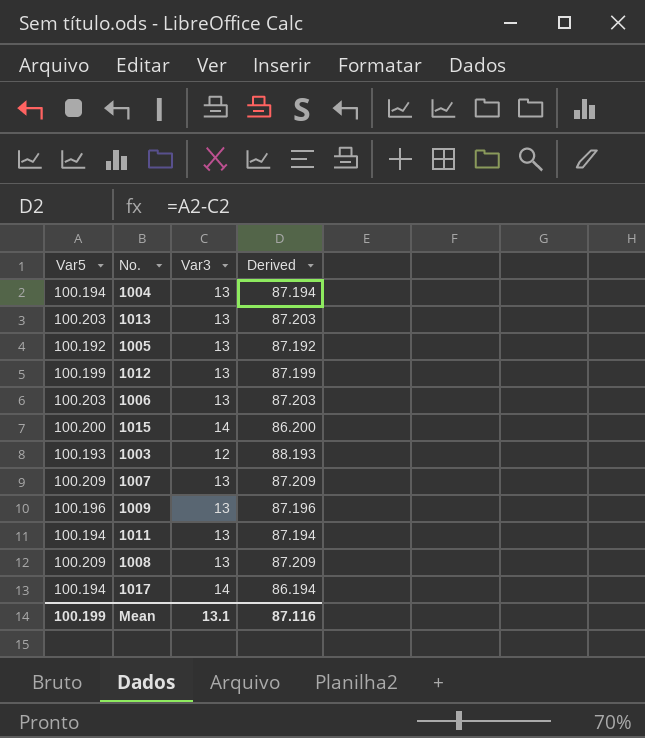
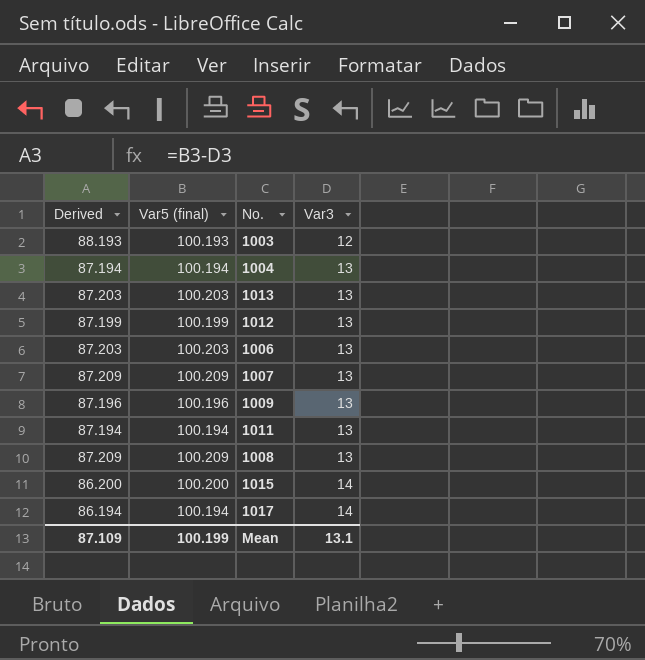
row order: none -> Var3 ascending
column Derived | position: 4 -> 1
column name: Var5 -> Var5 (final)
row 1005: 100.192 | 13 | 87.192 -> none
Mean | Derived: 87.116 -> 87.109

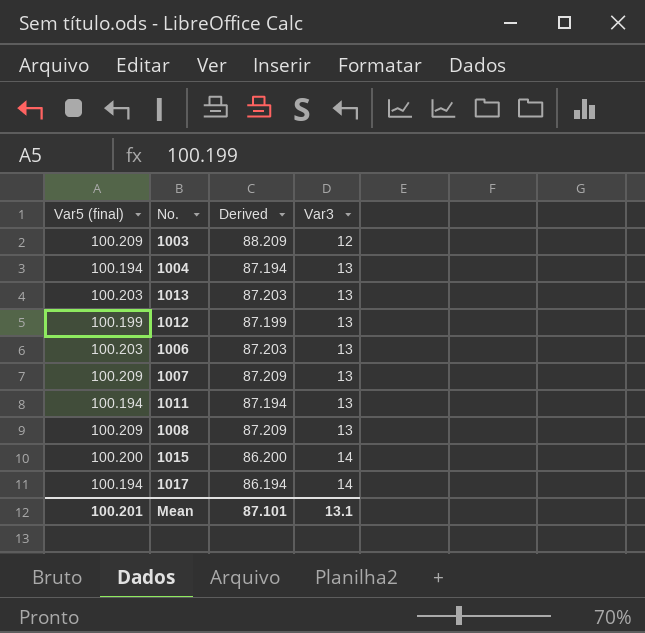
column Derived | position: 1 -> 3
row 1009: 87.196 | 100.196 | 13 -> none
1003 | Var5 (final): 100.193 -> 100.209
1003 | Derived: 88.193 -> 88.209
Mean | Var5 (final): 100.199 -> 100.201
Mean | Derived: 87.109 -> 87.101

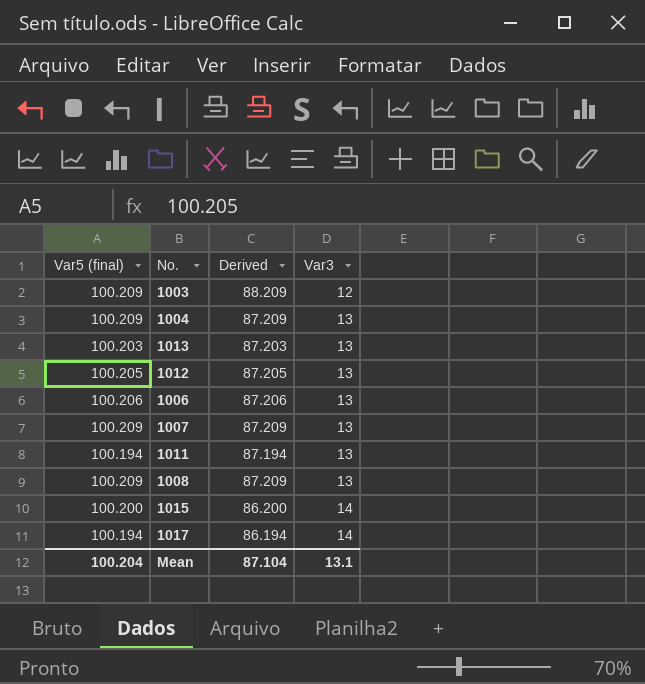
1004 | Var5 (final): 100.194 -> 100.209
1004 | Derived: 87.194 -> 87.209
1012 | Var5 (final): 100.199 -> 100.205
1012 | Derived: 87.199 -> 87.205
1006 | Var5 (final): 100.203 -> 100.206
1006 | Derived: 87.203 -> 87.206
Mean | Var5 (final): 100.201 -> 100.204
Mean | Derived: 87.101 -> 87.104

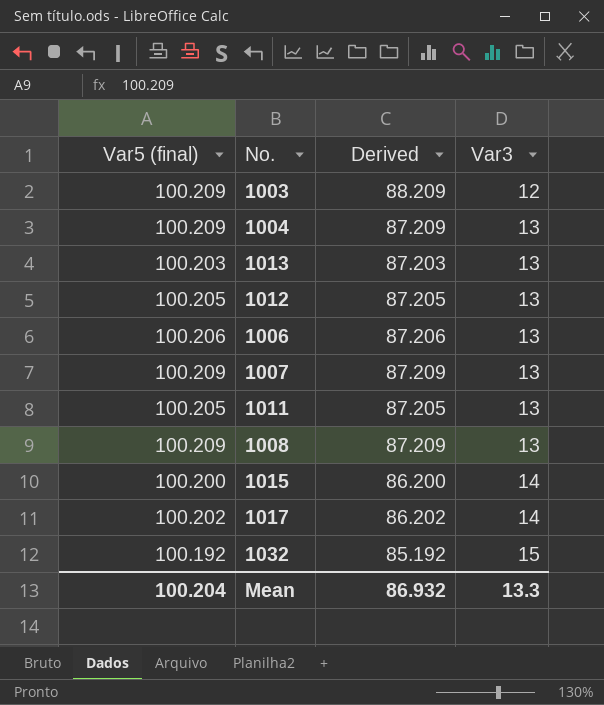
1011 | Var5 (final): 100.194 -> 100.205
1011 | Derived: 87.194 -> 87.205
1017 | Var5 (final): 100.194 -> 100.202
1017 | Derived: 86.194 -> 86.202
row 1032: none -> 100.192 | 85.192 | 15
Mean | Derived: 87.104 -> 86.932
Mean | Var3: 13.1 -> 13.3

